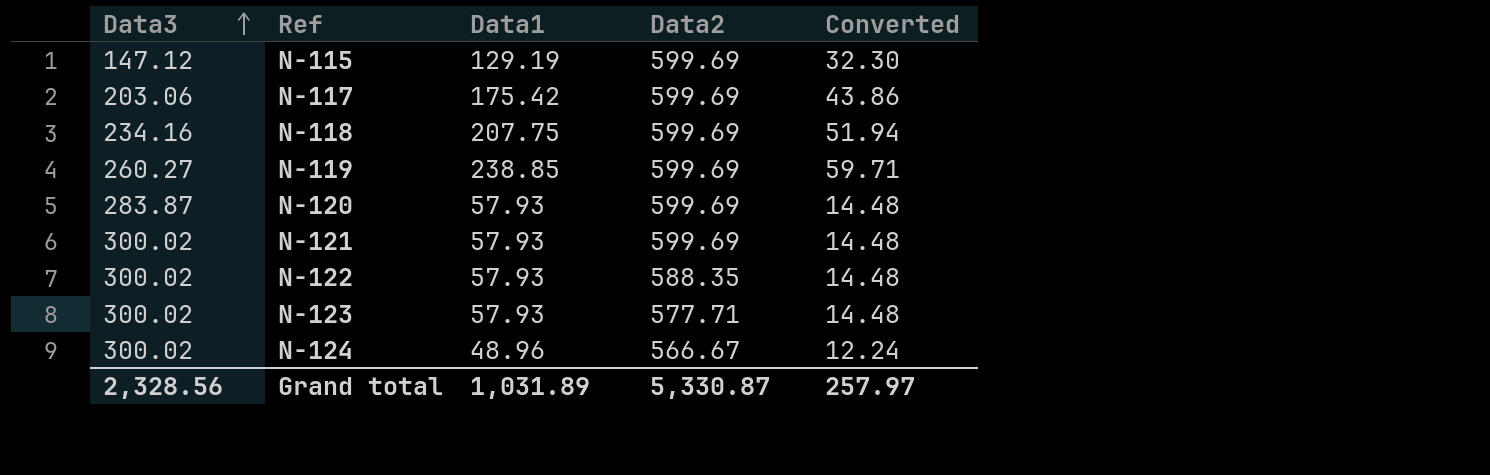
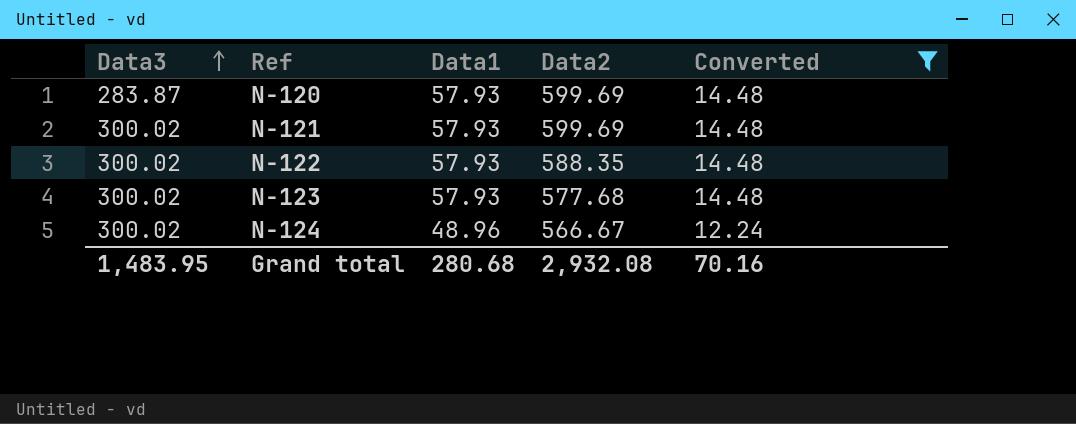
filter: none -> Converted <= 14.48
N-123 | Data2: 577.71 -> 577.68
Grand total | Data3: 2,328.56 -> 1,483.95
Grand total | Data1: 1,031.89 -> 280.68
Grand total | Data2: 5,330.87 -> 2,932.08
Grand total | Converted: 257.97 -> 70.16

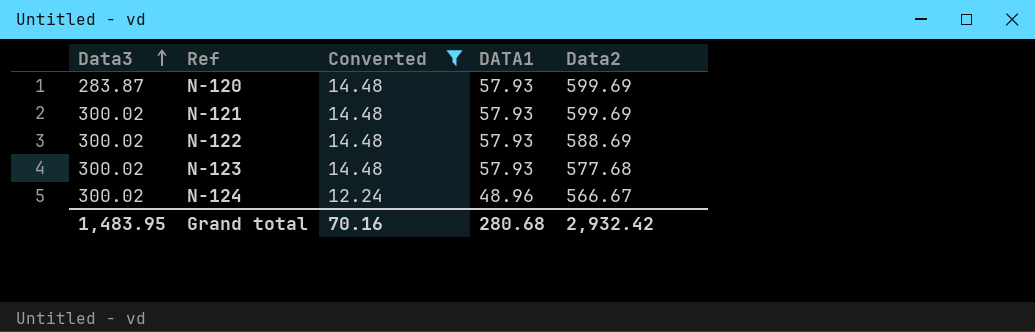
column Converted | position: 5 -> 3
column name: Data1 -> DATA1
N-122 | Data2: 588.35 -> 588.69
Grand total | Data2: 2,932.08 -> 2,932.42

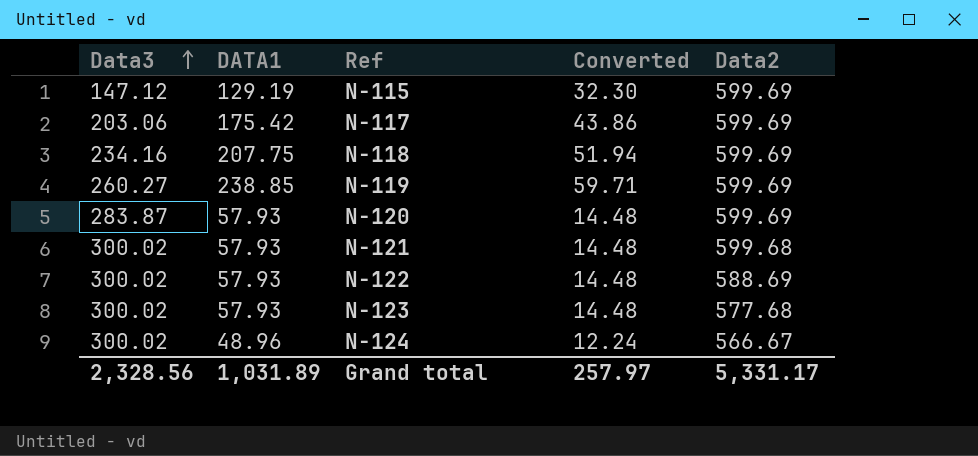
filter: Converted <= 14.48 -> none
column DATA1 | position: 4 -> 2
N-121 | Data2: 599.69 -> 599.68
Grand total | Data3: 1,483.95 -> 2,328.56
Grand total | DATA1: 280.68 -> 1,031.89
Grand total | Converted: 70.16 -> 257.97
Grand total | Data2: 2,932.42 -> 5,331.17

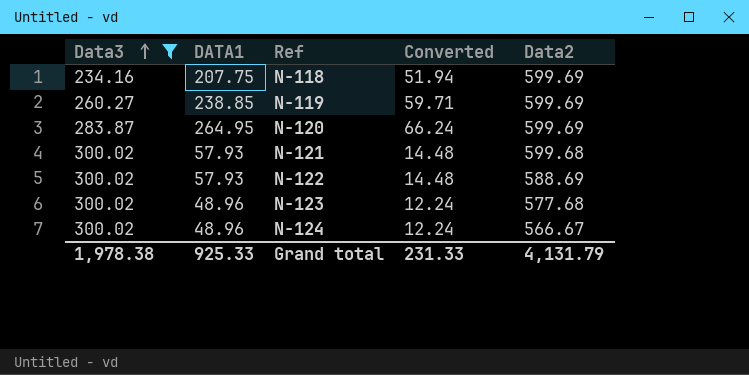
filter: none -> Data3 >= 234.16
N-120 | DATA1: 57.93 -> 264.95
N-120 | Converted: 14.48 -> 66.24
N-123 | DATA1: 57.93 -> 48.96
N-123 | Converted: 14.48 -> 12.24
Grand total | Data3: 2,328.56 -> 1,978.38
Grand total | DATA1: 1,031.89 -> 925.33
Grand total | Converted: 257.97 -> 231.33
Grand total | Data2: 5,331.17 -> 4,131.79

